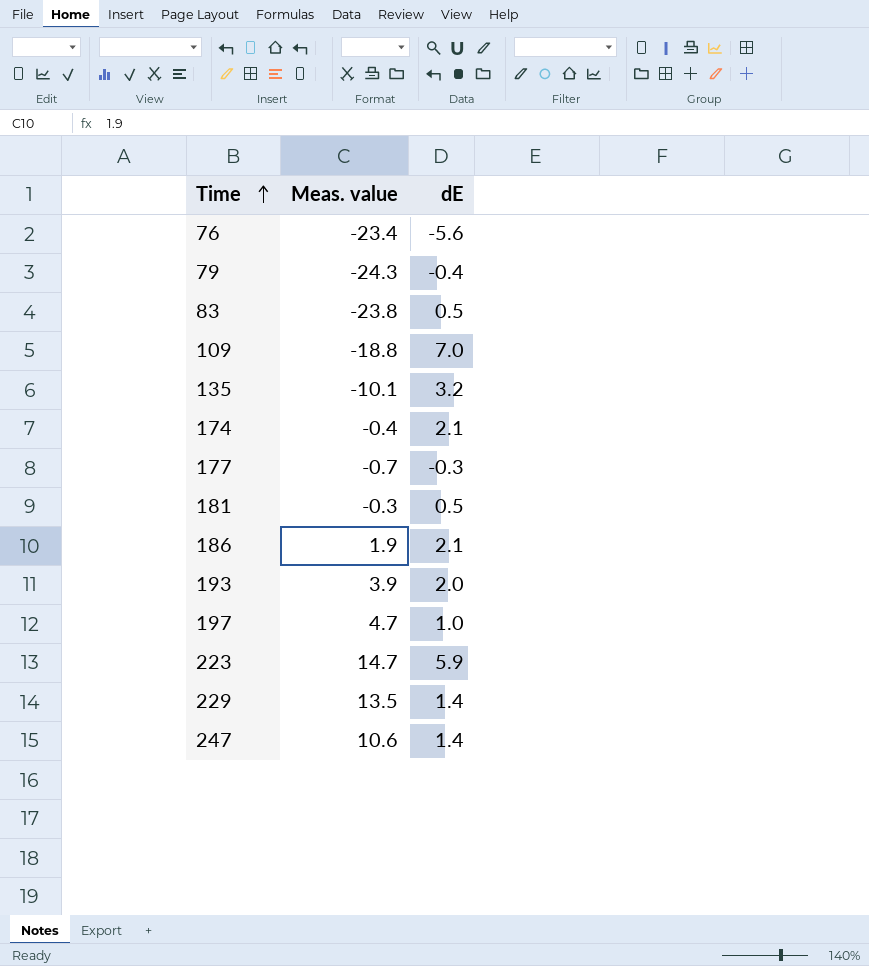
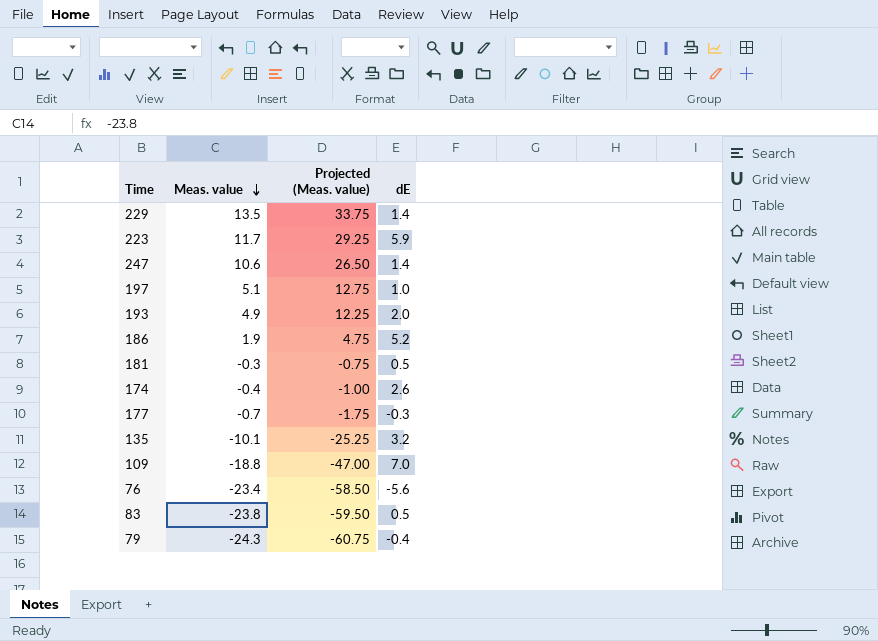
row order: Time ascending -> Meas. value descending
column Projected (Meas. value) | formula: none -> [Meas. value] * 2.5
223 | Meas. value: 14.7 -> 11.7
197 | Meas. value: 4.7 -> 5.1
193 | Meas. value: 3.9 -> 4.9
186 | dE: 2.1 -> 5.2
174 | dE: 2.1 -> 2.6

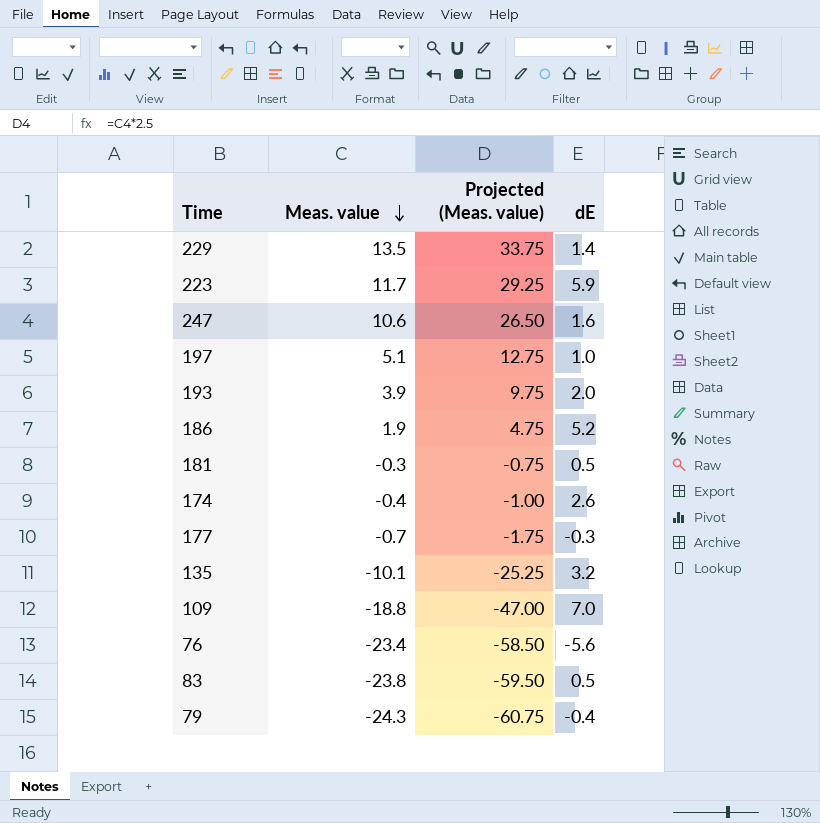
247 | dE: 1.4 -> 1.6
193 | Meas. value: 4.9 -> 3.9
193 | Projected (Meas. value): 12.25 -> 9.75

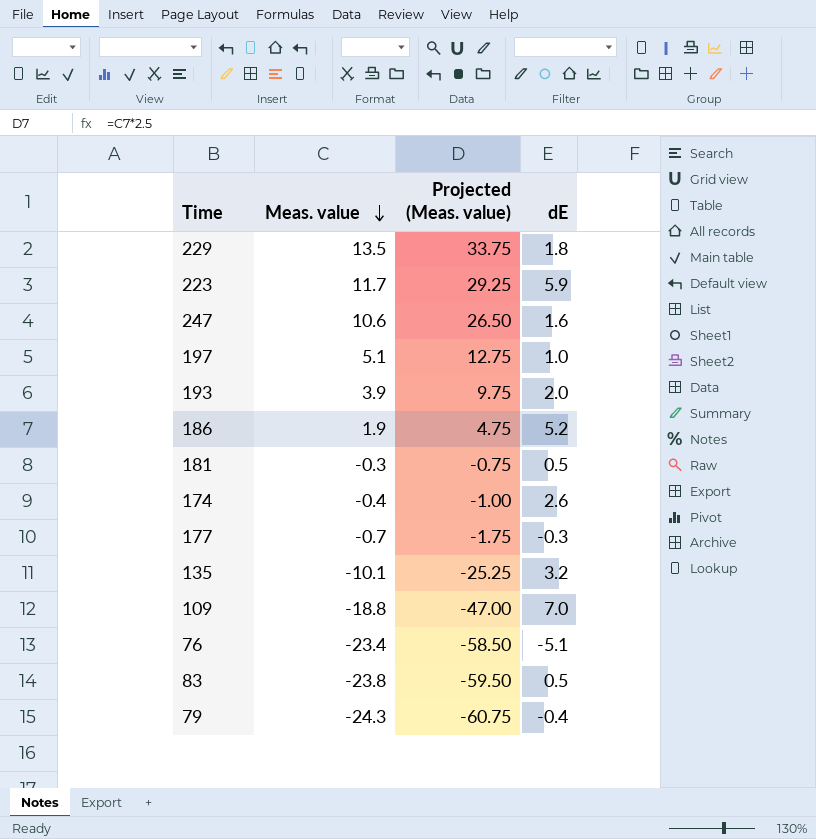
229 | dE: 1.4 -> 1.8
76 | dE: -5.6 -> -5.1

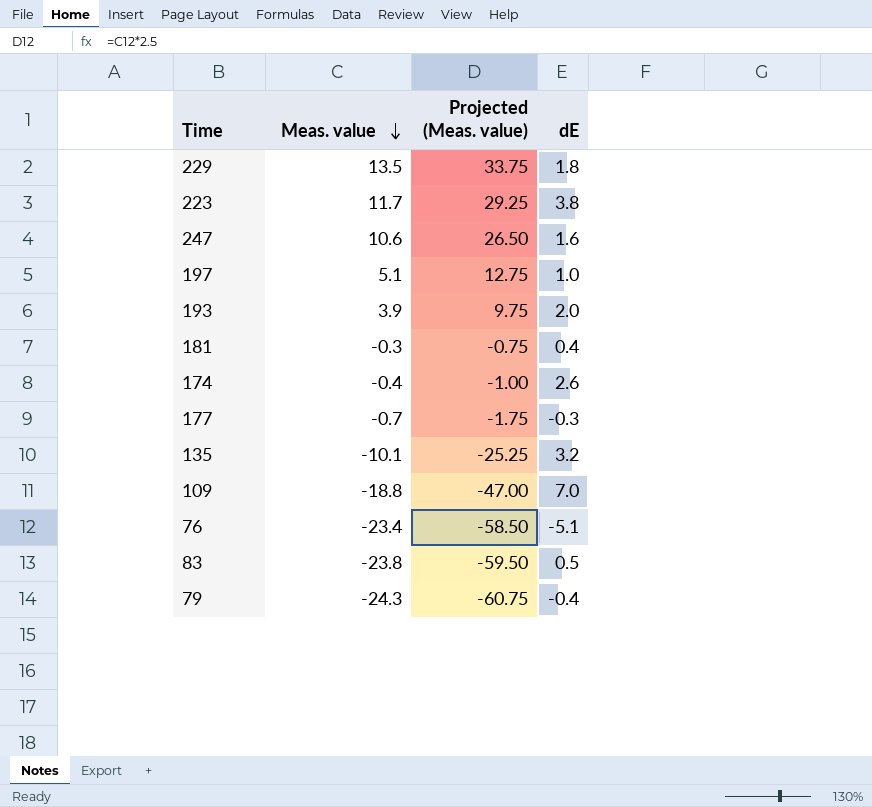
row 186: 1.9 | 4.75 | 5.2 -> none
223 | dE: 5.9 -> 3.8
181 | dE: 0.5 -> 0.4

